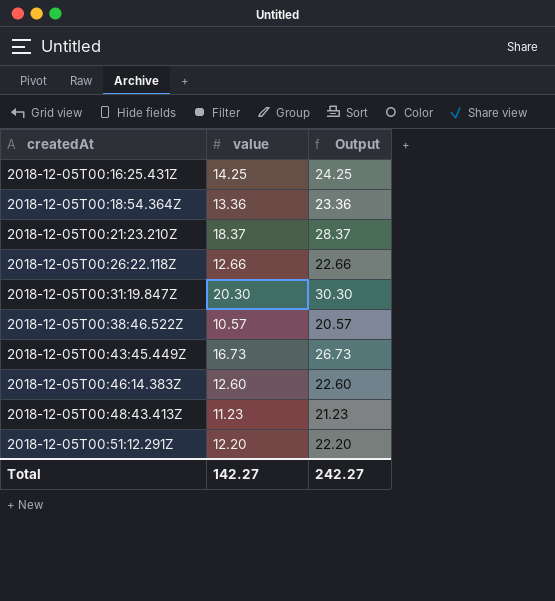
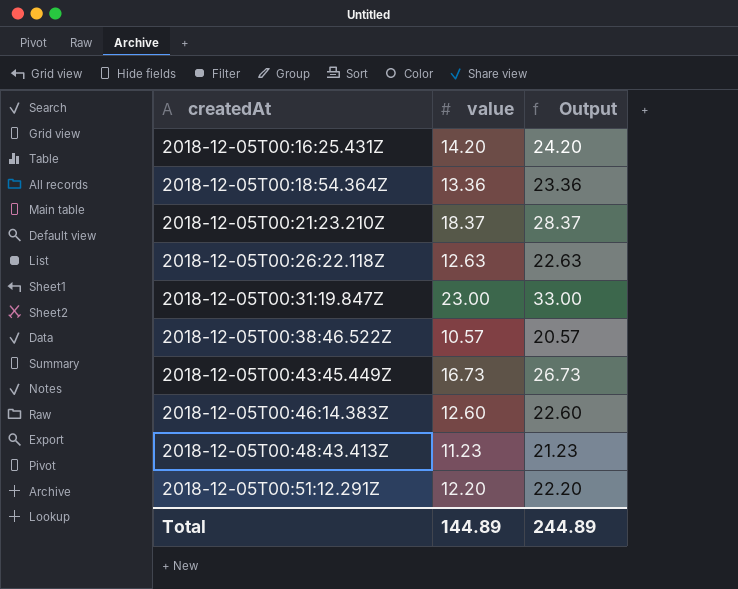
2018-12-05T00:16:25.431Z | value: 14.25 -> 14.20
2018-12-05T00:16:25.431Z | Output: 24.25 -> 24.20
2018-12-05T00:26:22.118Z | value: 12.66 -> 12.63
2018-12-05T00:26:22.118Z | Output: 22.66 -> 22.63
2018-12-05T00:31:19.847Z | value: 20.30 -> 23.00
2018-12-05T00:31:19.847Z | Output: 30.30 -> 33.00
Total | value: 142.27 -> 144.89
Total | Output: 242.27 -> 244.89

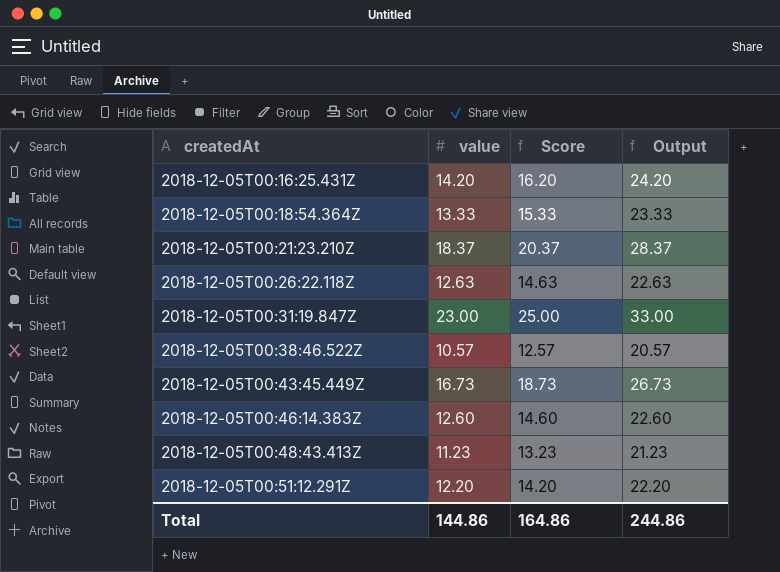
column Score | formula: none -> [value] + 2
2018-12-05T00:18:54.364Z | value: 13.36 -> 13.33
2018-12-05T00:18:54.364Z | Output: 23.36 -> 23.33
Total | value: 144.89 -> 144.86
Total | Output: 244.89 -> 244.86

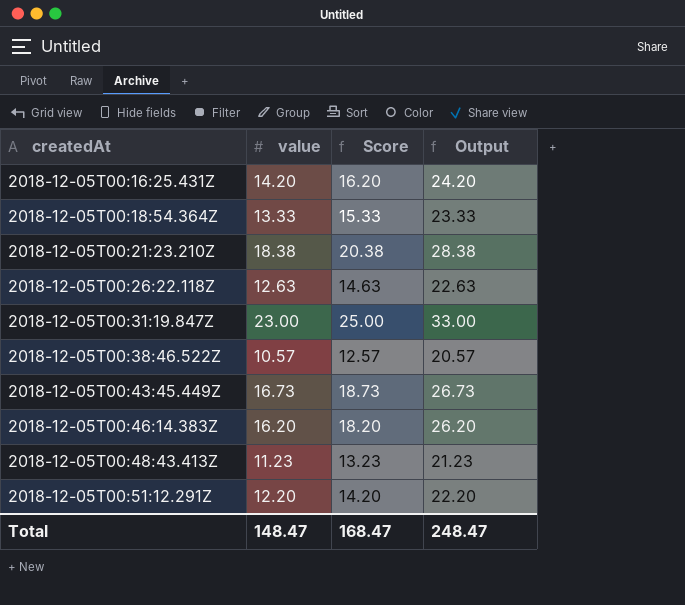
2018-12-05T00:21:23.210Z | value: 18.37 -> 18.38
2018-12-05T00:21:23.210Z | Score: 20.37 -> 20.38
2018-12-05T00:21:23.210Z | Output: 28.37 -> 28.38
2018-12-05T00:46:14.383Z | value: 12.60 -> 16.20
2018-12-05T00:46:14.383Z | Score: 14.60 -> 18.20
2018-12-05T00:46:14.383Z | Output: 22.60 -> 26.20
Total | value: 144.86 -> 148.47
Total | Score: 164.86 -> 168.47
Total | Output: 244.86 -> 248.47

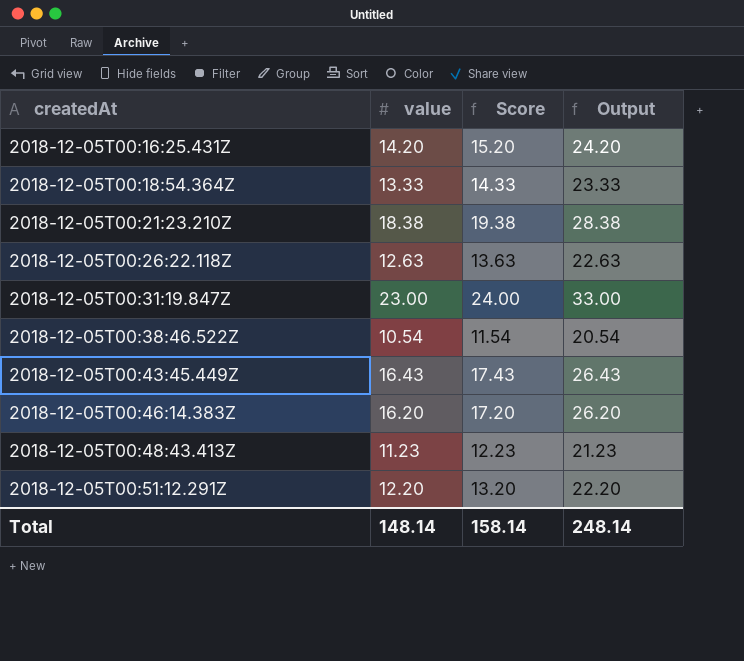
column Score | formula: [value] + 2 -> [value] + 1
2018-12-05T00:38:46.522Z | value: 10.57 -> 10.54
2018-12-05T00:38:46.522Z | Output: 20.57 -> 20.54
2018-12-05T00:43:45.449Z | value: 16.73 -> 16.43
2018-12-05T00:43:45.449Z | Output: 26.73 -> 26.43
Total | value: 148.47 -> 148.14
Total | Score: 168.47 -> 158.14
Total | Output: 248.47 -> 248.14

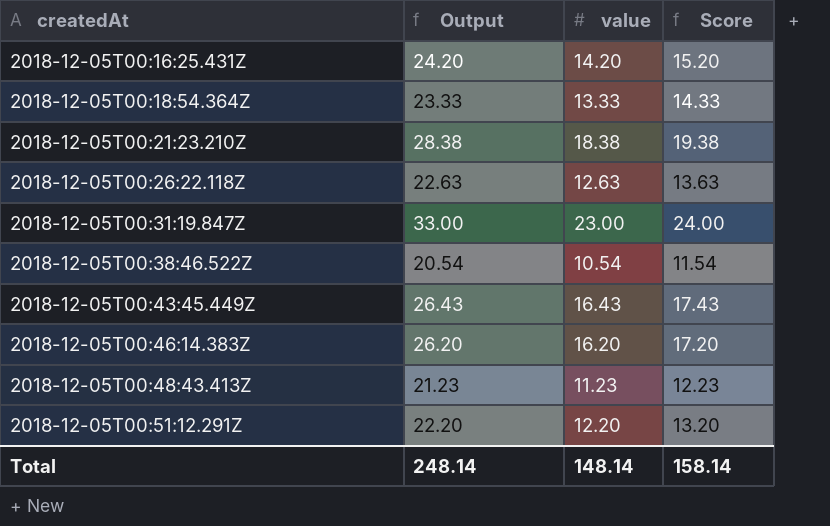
column Output | position: 4 -> 2

